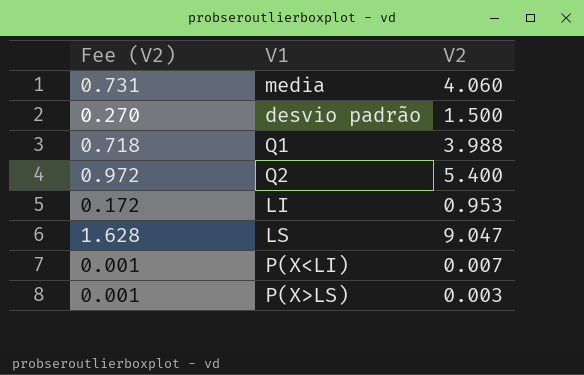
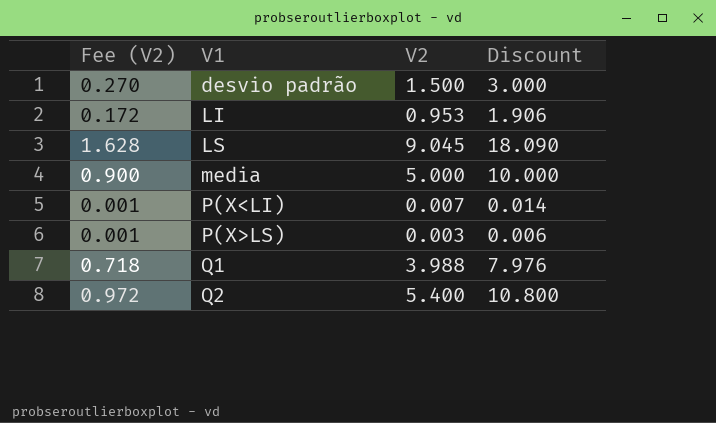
row order: none -> V1 ascending
column Discount | formula: none -> [V2] * 2
LS | V2: 9.047 -> 9.045
media | Fee (V2): 0.731 -> 0.900
media | V2: 4.060 -> 5.000

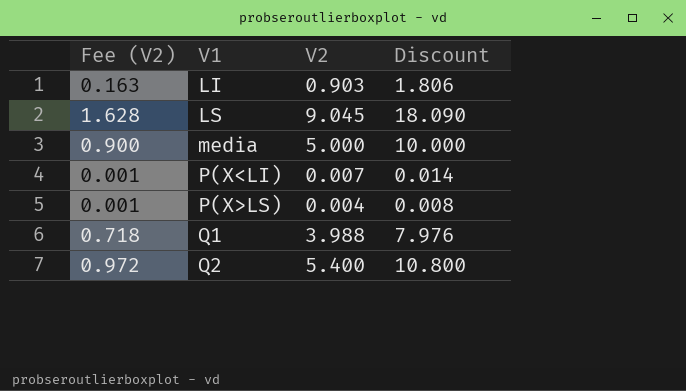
row desvio padrão: 0.270 | 1.500 | 3.000 -> none
LI | Fee (V2): 0.172 -> 0.163
LI | V2: 0.953 -> 0.903
LI | Discount: 1.906 -> 1.806
P(X>LS) | V2: 0.003 -> 0.004
P(X>LS) | Discount: 0.006 -> 0.008

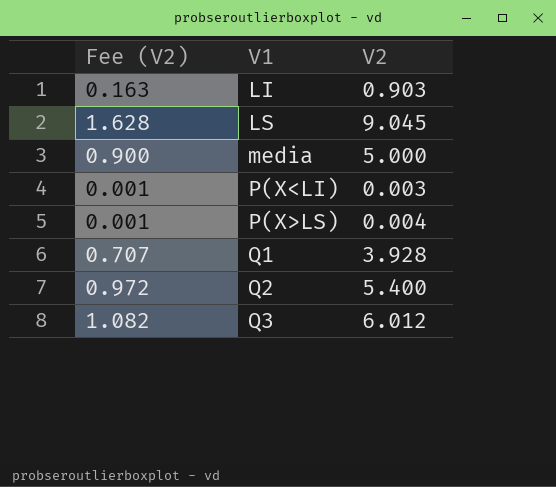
column Discount | formula: [V2] * 2 -> none
P(X<LI) | V2: 0.007 -> 0.003
Q1 | Fee (V2): 0.718 -> 0.707
Q1 | V2: 3.988 -> 3.928
row Q3: none -> 1.082 | 6.012

